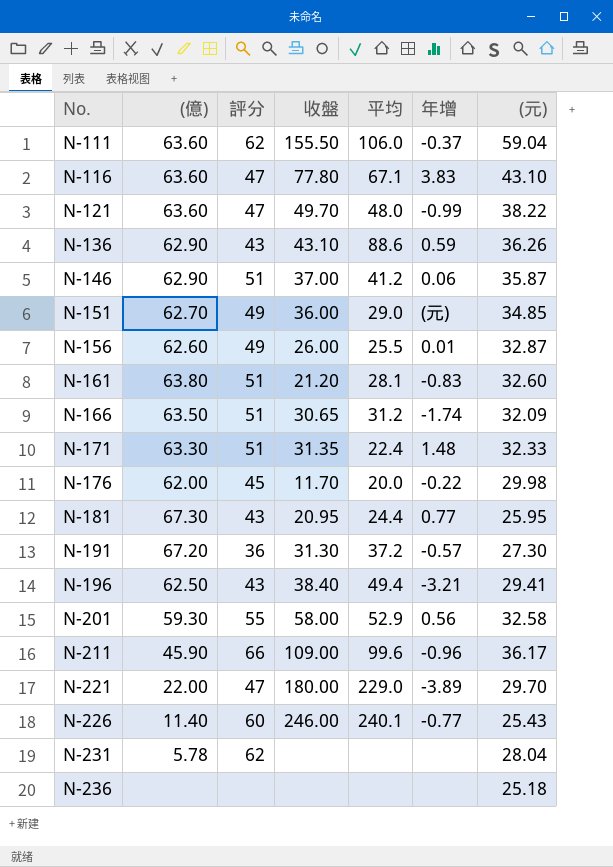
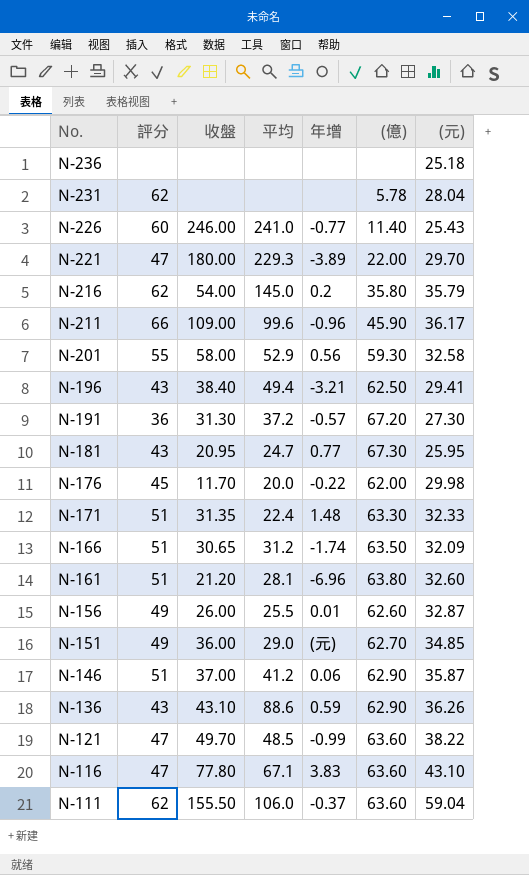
row order: No. ascending -> No. descending
column (億) | position: 2 -> 6
N-226 | 平均: 240.1 -> 241.0
N-221 | 平均: 229.0 -> 229.3
row N-216: none -> 62 | 54.00 | 145.0 | 0.2 | 35.80 | 35.79
N-181 | 平均: 24.4 -> 24.7
N-161 | 年增: -0.83 -> -6.96
N-121 | 平均: 48.0 -> 48.5

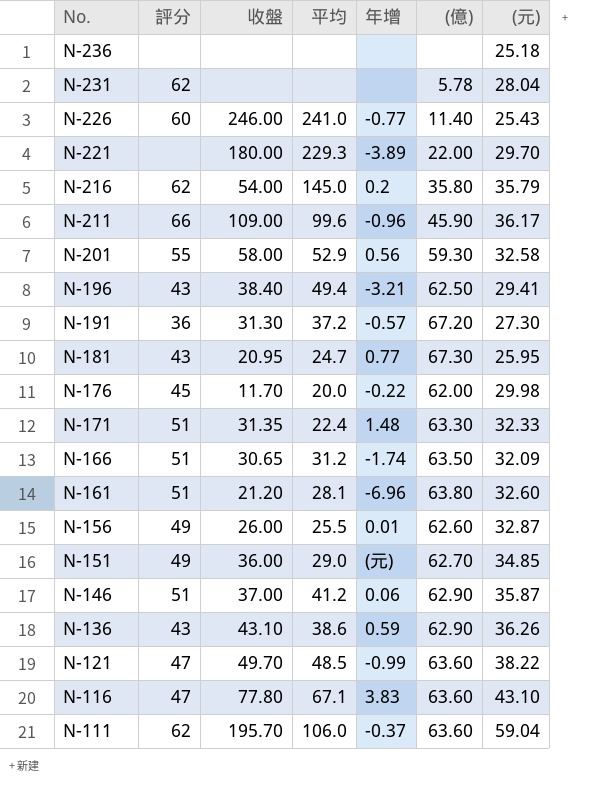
N-221 | 評分: 47 -> none
N-136 | 平均: 88.6 -> 38.6
N-111 | 收盤: 155.50 -> 195.70

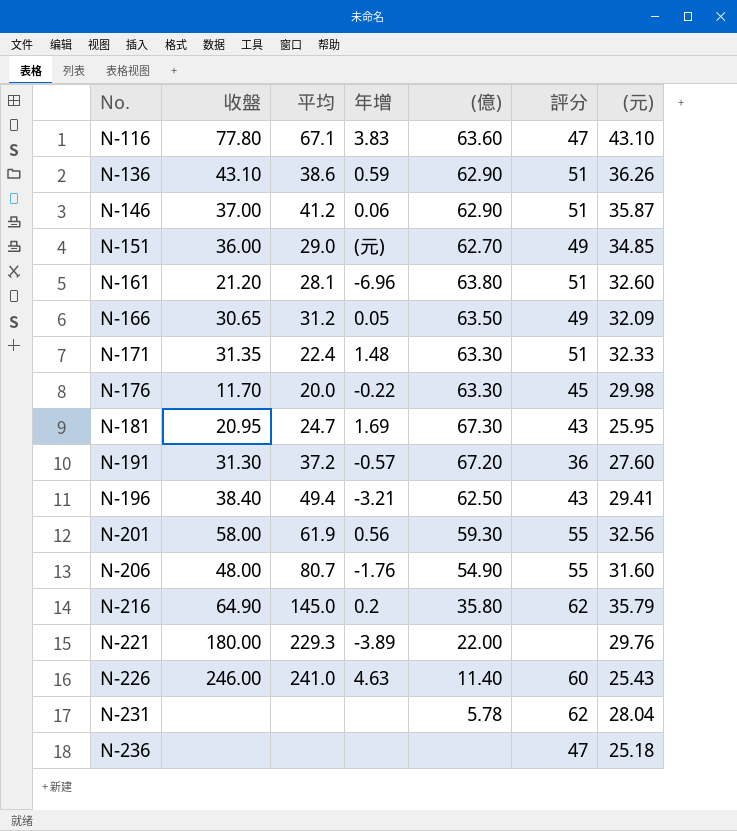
row order: No. descending -> No. ascending
column 評分 | position: 2 -> 6
row N-211: 66 | 109.00 | 99.6 | -0.96 | 45.90 | 36.17 -> none
row N-156: 49 | 26.00 | 25.5 | 0.01 | 62.60 | 32.87 -> none
row N-121: 47 | 49.70 | 48.5 | -0.99 | 63.60 | 38.22 -> none
row N-111: 62 | 195.70 | 106.0 | -0.37 | 63.60 | 59.04 -> none
N-136 | 評分: 43 -> 51
N-166 | 年增: -1.74 -> 0.05
N-166 | 評分: 51 -> 49
N-176 | (億): 62.00 -> 63.30
N-181 | 年增: 0.77 -> 1.69
N-191 | (元): 27.30 -> 27.60
N-201 | 平均: 52.9 -> 61.9
N-201 | (元): 32.58 -> 32.56
row N-206: none -> 48.00 | 80.7 | -1.76 | 54.90 | 55 | 31.60
N-216 | 收盤: 54.00 -> 64.90
N-221 | (元): 29.70 -> 29.76
N-226 | 年增: -0.77 -> 4.63
N-236 | 評分: none -> 47

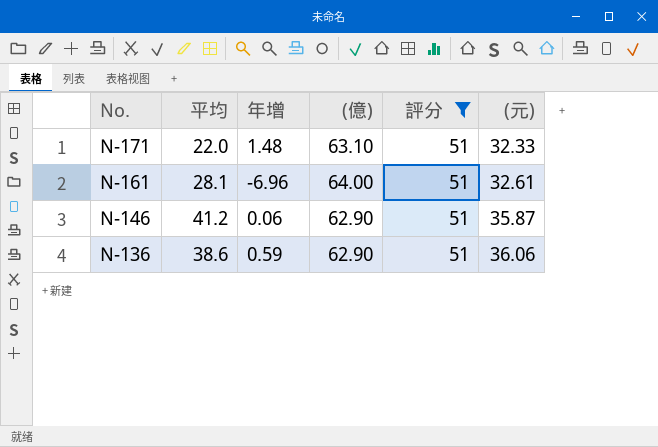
filter: none -> 評分 = 51
row order: No. ascending -> No. descending
column 收盤 | position: 2 -> none
N-171 | 平均: 22.4 -> 22.0
N-171 | (億): 63.30 -> 63.10
N-161 | (億): 63.80 -> 64.00
N-161 | (元): 32.60 -> 32.61
N-136 | (元): 36.26 -> 36.06

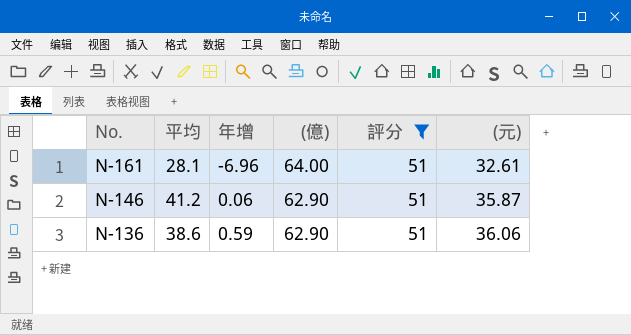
row N-171: 22.0 | 1.48 | 63.10 | 51 | 32.33 -> none

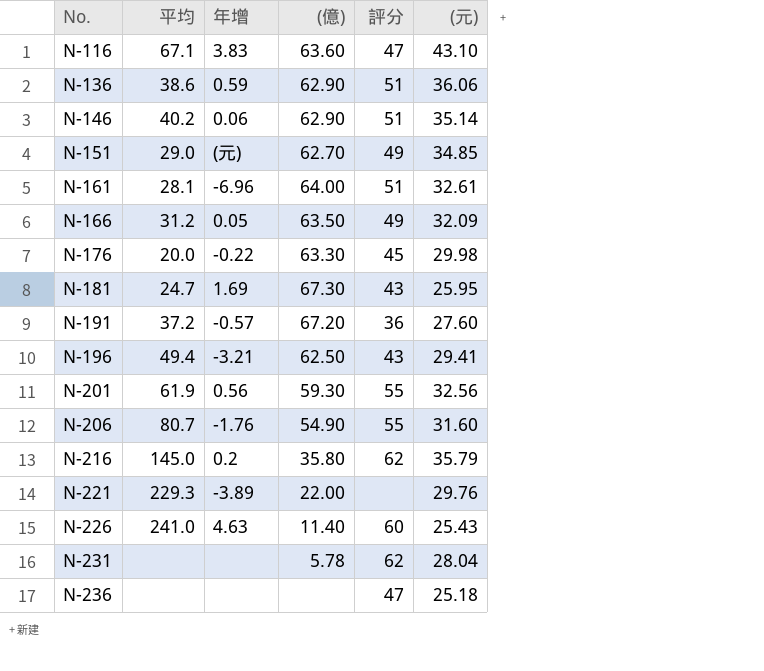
filter: 評分 = 51 -> none
row order: No. descending -> No. ascending
N-146 | 平均: 41.2 -> 40.2
N-146 | (元): 35.87 -> 35.14

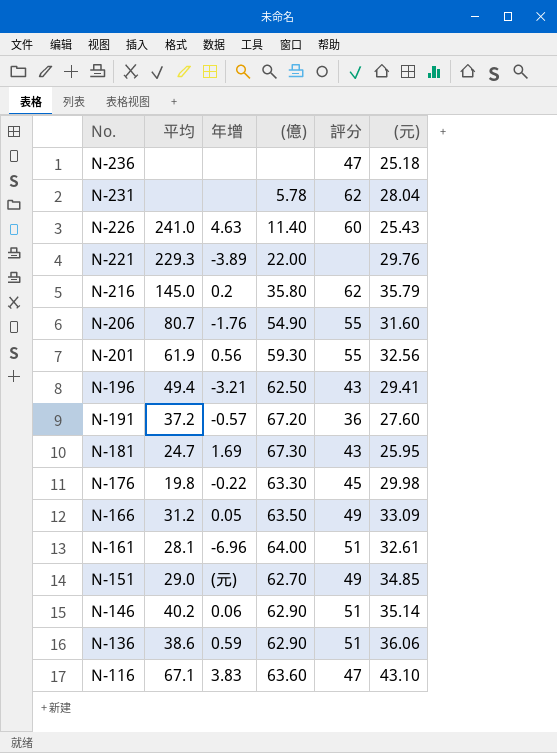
row order: No. ascending -> No. descending
N-176 | 平均: 20.0 -> 19.8
N-166 | (元): 32.09 -> 33.09

